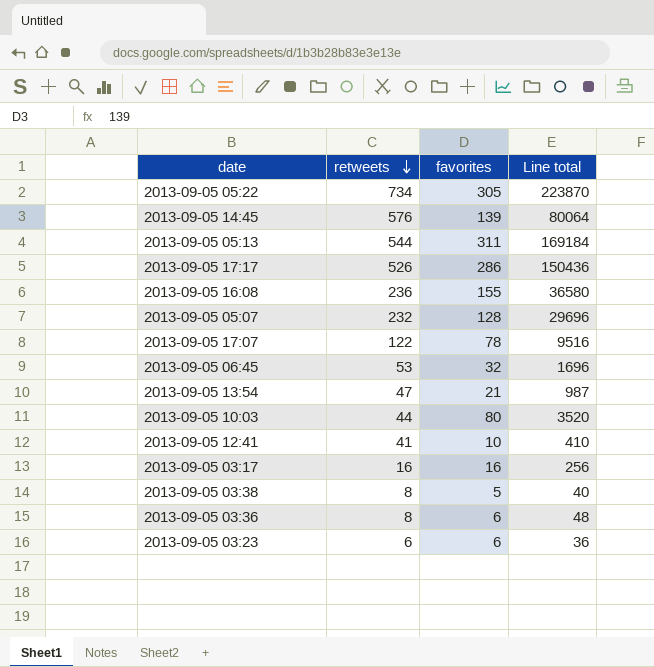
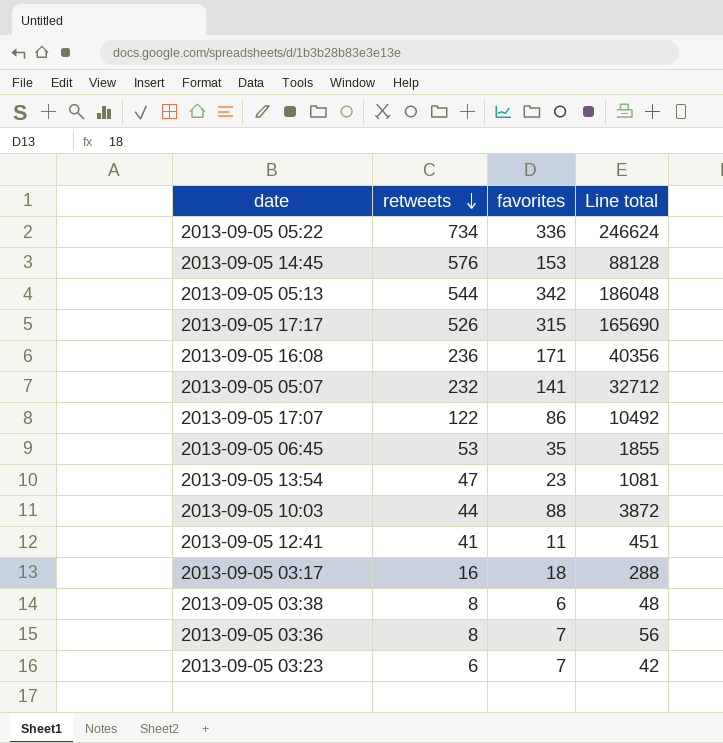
2013-09-05 05:22 | favorites: 305 -> 336
2013-09-05 05:22 | Line total: 223870 -> 246624
2013-09-05 14:45 | favorites: 139 -> 153
2013-09-05 14:45 | Line total: 80064 -> 88128
2013-09-05 05:13 | favorites: 311 -> 342
2013-09-05 05:13 | Line total: 169184 -> 186048
2013-09-05 17:17 | favorites: 286 -> 315
2013-09-05 17:17 | Line total: 150436 -> 165690
2013-09-05 16:08 | favorites: 155 -> 171
2013-09-05 16:08 | Line total: 36580 -> 40356
2013-09-05 05:07 | favorites: 128 -> 141
2013-09-05 05:07 | Line total: 29696 -> 32712
2013-09-05 17:07 | favorites: 78 -> 86
2013-09-05 17:07 | Line total: 9516 -> 10492
2013-09-05 06:45 | favorites: 32 -> 35
2013-09-05 06:45 | Line total: 1696 -> 1855
2013-09-05 13:54 | favorites: 21 -> 23
2013-09-05 13:54 | Line total: 987 -> 1081
2013-09-05 10:03 | favorites: 80 -> 88
2013-09-05 10:03 | Line total: 3520 -> 3872
2013-09-05 12:41 | favorites: 10 -> 11
2013-09-05 12:41 | Line total: 410 -> 451
2013-09-05 03:17 | favorites: 16 -> 18
2013-09-05 03:17 | Line total: 256 -> 288
2013-09-05 03:38 | favorites: 5 -> 6
2013-09-05 03:38 | Line total: 40 -> 48
2013-09-05 03:36 | favorites: 6 -> 7
2013-09-05 03:36 | Line total: 48 -> 56
2013-09-05 03:23 | favorites: 6 -> 7
2013-09-05 03:23 | Line total: 36 -> 42

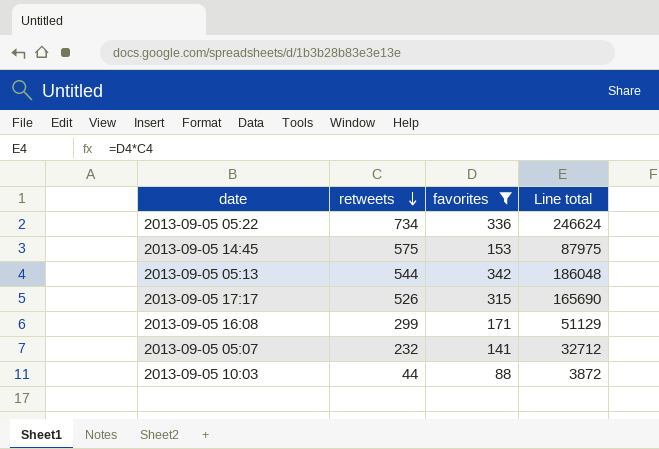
filter: none -> favorites >= 88
2013-09-05 14:45 | retweets: 576 -> 575
2013-09-05 14:45 | Line total: 88128 -> 87975
2013-09-05 16:08 | retweets: 236 -> 299
2013-09-05 16:08 | Line total: 40356 -> 51129

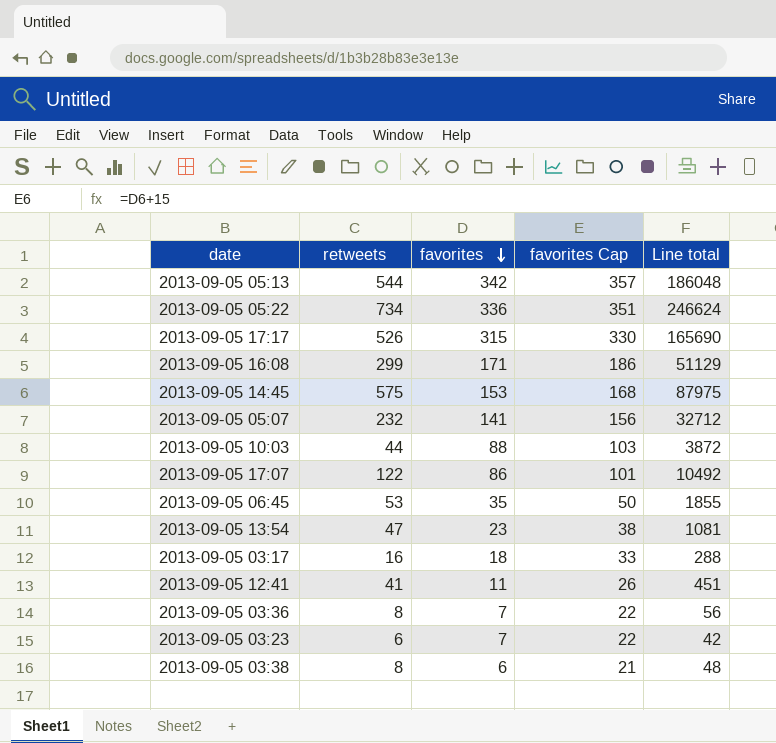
filter: favorites >= 88 -> none
row order: retweets descending -> favorites descending
column favorites Cap | formula: none -> [favorites] + 15

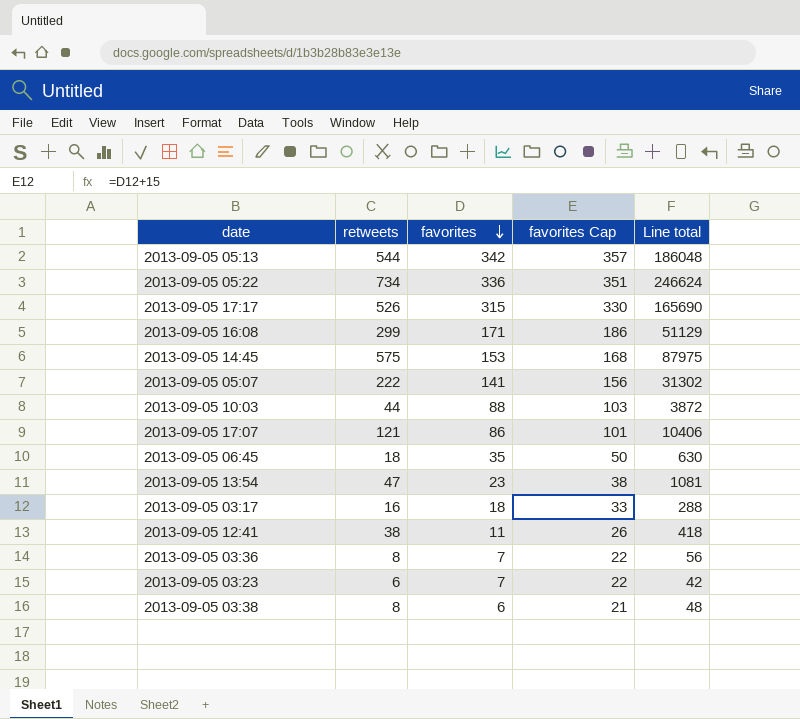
2013-09-05 05:07 | retweets: 232 -> 222
2013-09-05 05:07 | Line total: 32712 -> 31302
2013-09-05 17:07 | retweets: 122 -> 121
2013-09-05 17:07 | Line total: 10492 -> 10406
2013-09-05 06:45 | retweets: 53 -> 18
2013-09-05 06:45 | Line total: 1855 -> 630
2013-09-05 12:41 | retweets: 41 -> 38
2013-09-05 12:41 | Line total: 451 -> 418

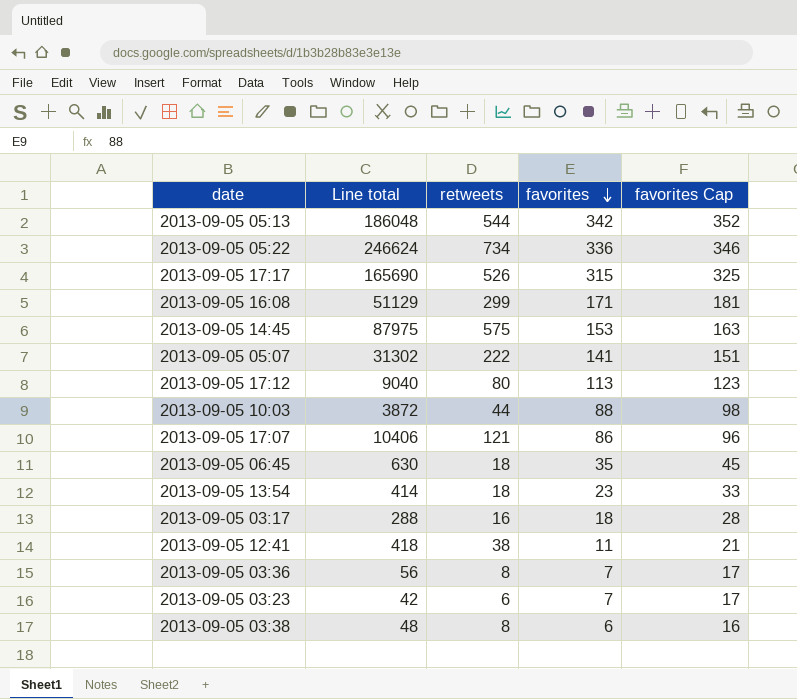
column Line total | position: 5 -> 2
column favorites Cap | formula: [favorites] + 15 -> [favorites] + 10
row 2013-09-05 17:12: none -> 9040 | 80 | 113 | 123
2013-09-05 13:54 | Line total: 1081 -> 414
2013-09-05 13:54 | retweets: 47 -> 18

